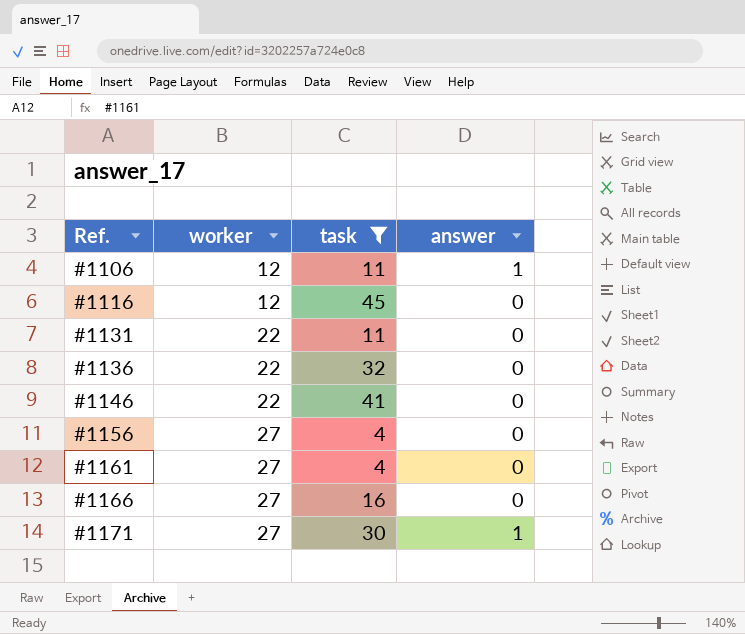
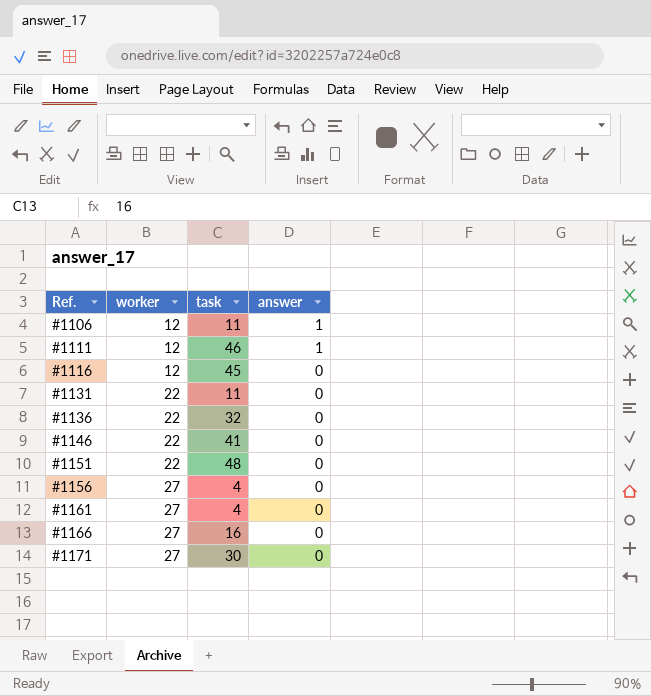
filter: task <= 45 -> none
#1171 | answer: 1 -> 0

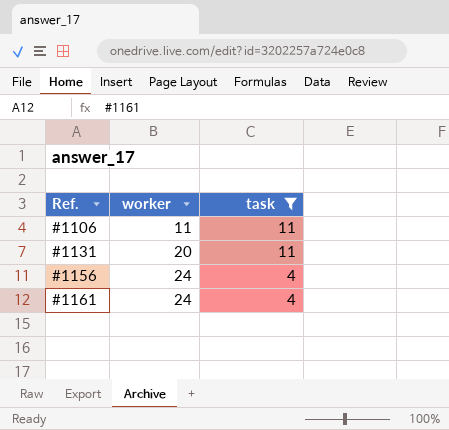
filter: none -> task <= 11
column answer | position: 4 -> none
#1106 | worker: 12 -> 11
#1131 | worker: 22 -> 20
#1156 | worker: 27 -> 24
#1161 | worker: 27 -> 24

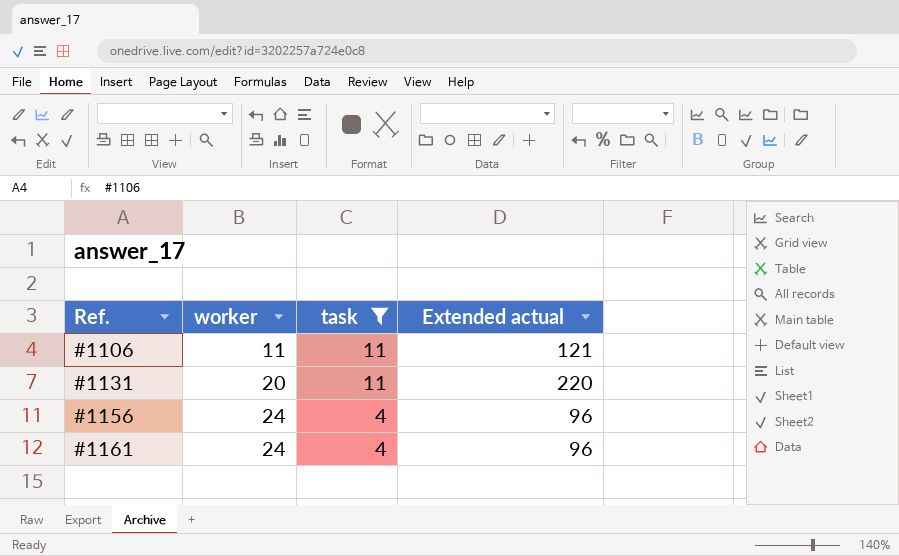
column Extended actual | formula: none -> [worker] * [task]

